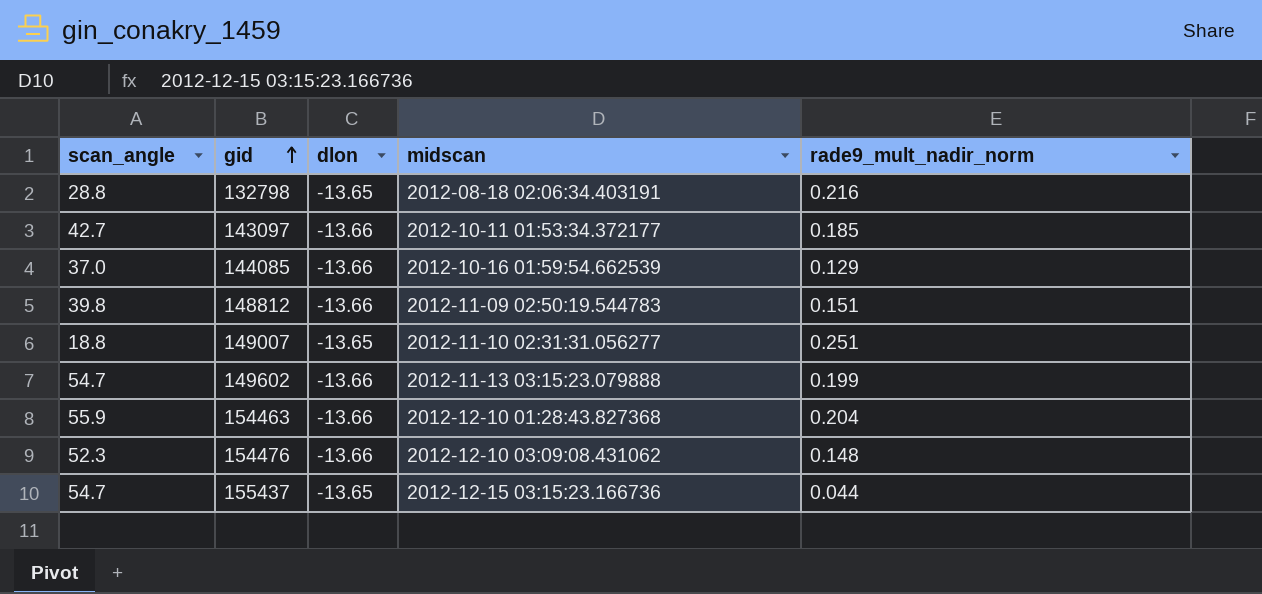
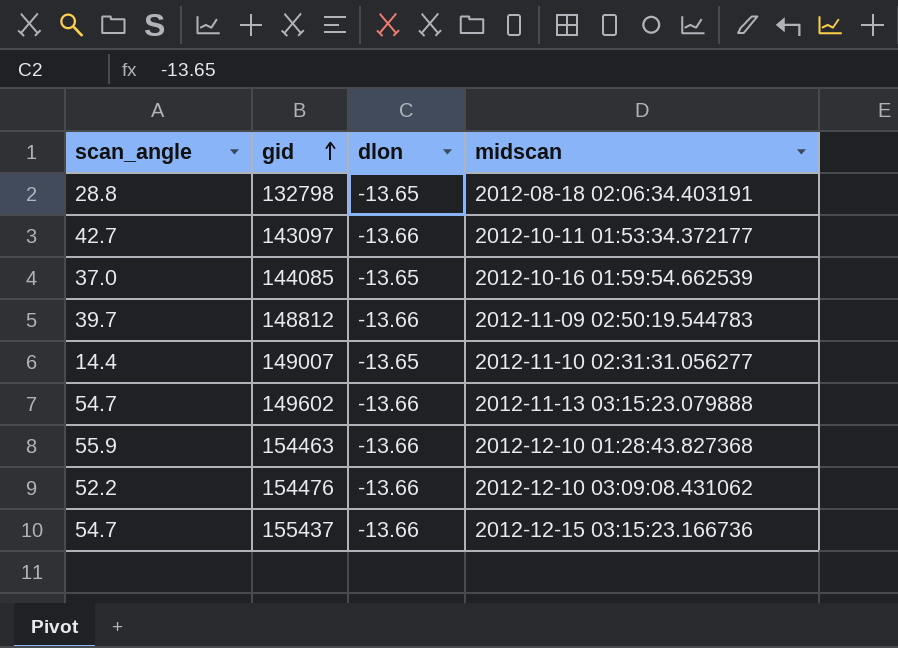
column rade9_mult_nadir_norm | position: 5 -> none
144085 | dlon: -13.66 -> -13.65
148812 | scan_angle: 39.8 -> 39.7
149007 | scan_angle: 18.8 -> 14.4
154476 | scan_angle: 52.3 -> 52.2
155437 | dlon: -13.65 -> -13.66

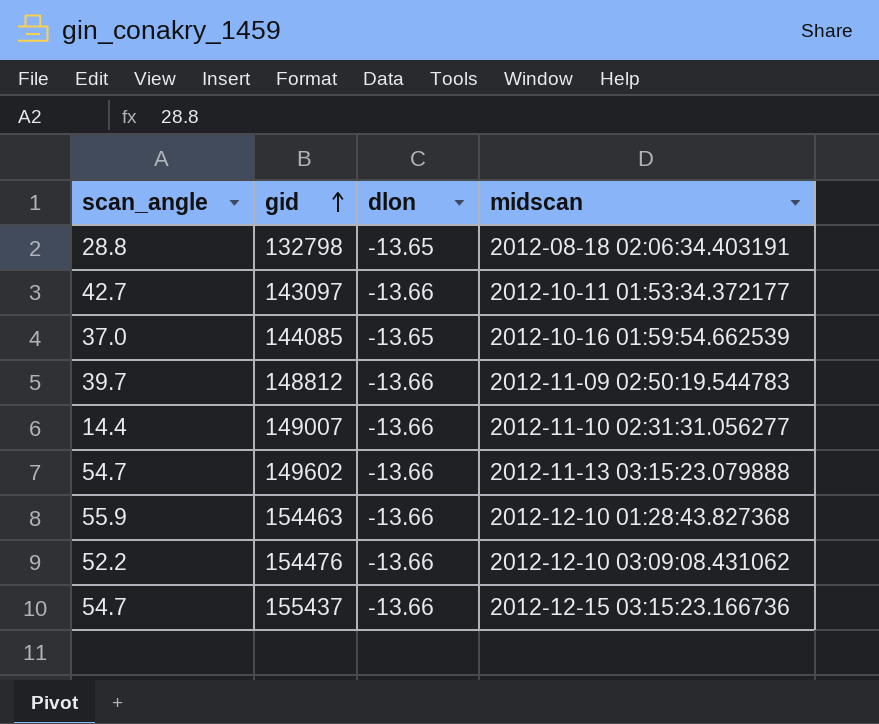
149007 | dlon: -13.65 -> -13.66

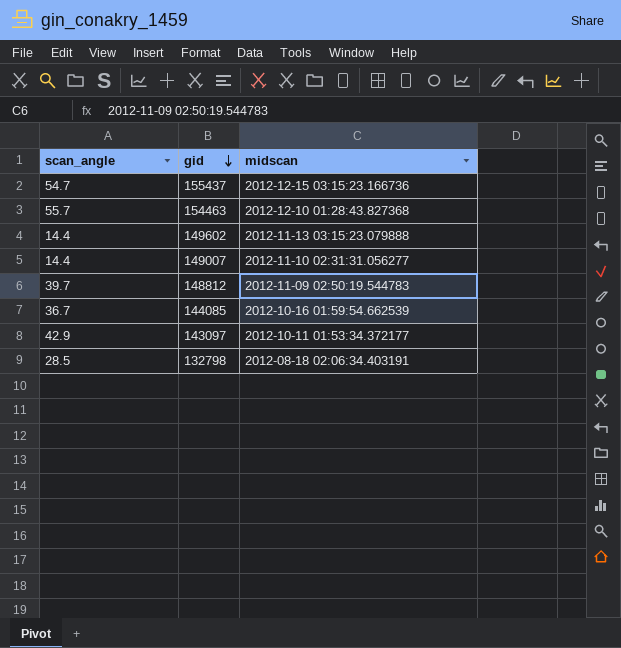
row order: gid ascending -> gid descending
column dlon | position: 3 -> none
row 154476: 52.2 | -13.66 | 2012-12-10 03:09:08.431062 -> none
154463 | scan_angle: 55.9 -> 55.7
149602 | scan_angle: 54.7 -> 14.4
144085 | scan_angle: 37.0 -> 36.7
143097 | scan_angle: 42.7 -> 42.9
132798 | scan_angle: 28.8 -> 28.5

